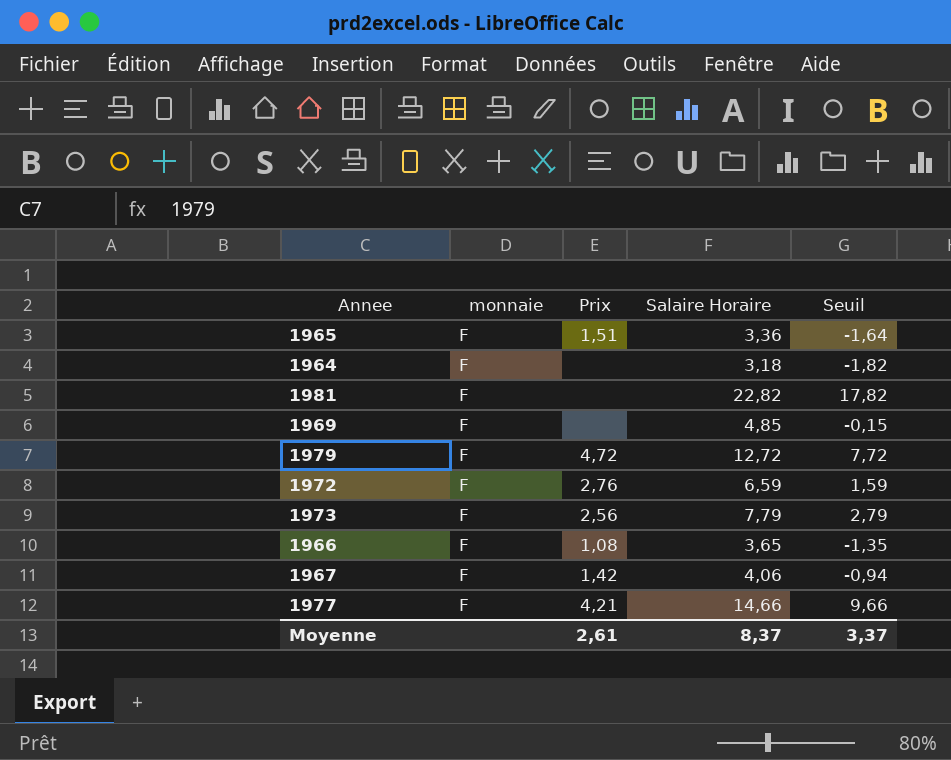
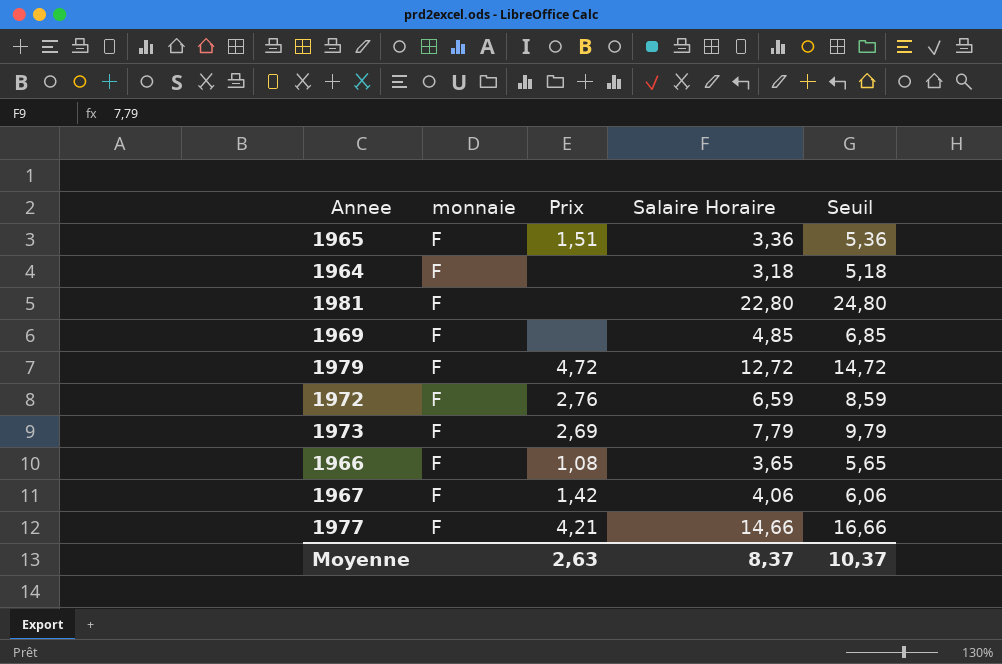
column Seuil | formula: [Salaire Horaire] - 5 -> [Salaire Horaire] + 2
1981 | Salaire Horaire: 22,82 -> 22,80
1973 | Prix: 2,56 -> 2,69
Moyenne | Prix: 2,61 -> 2,63
Moyenne | Seuil: 3,37 -> 10,37

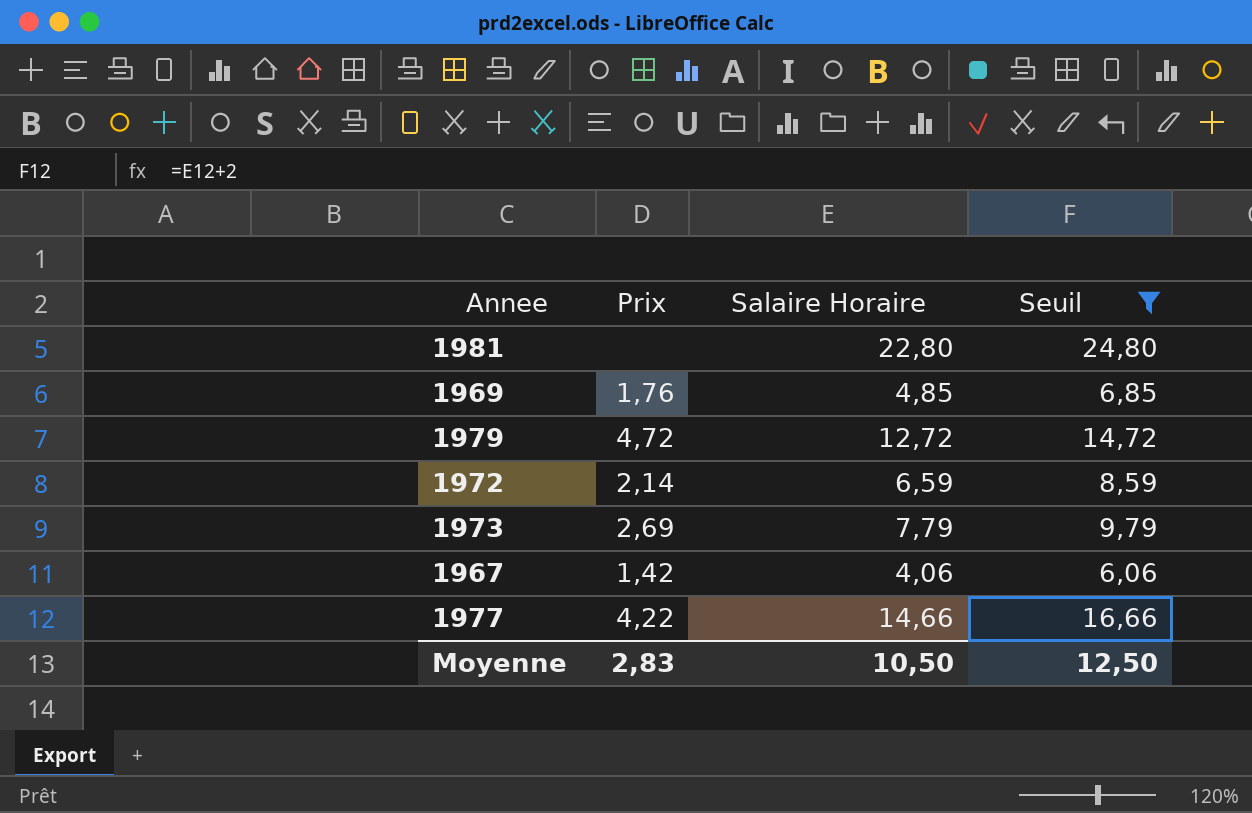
filter: none -> Seuil >= 6,06
column monnaie | position: 2 -> none
1969 | Prix: none -> 1,76
1972 | Prix: 2,76 -> 2,14
1977 | Prix: 4,21 -> 4,22
Moyenne | Prix: 2,63 -> 2,83
Moyenne | Salaire Horaire: 8,37 -> 10,50
Moyenne | Seuil: 10,37 -> 12,50

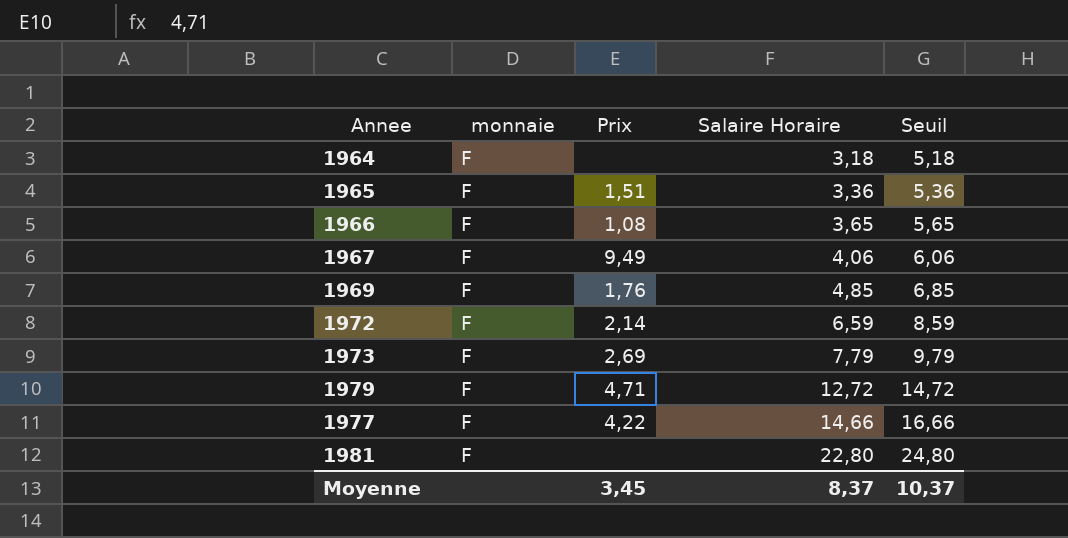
filter: Seuil >= 6,06 -> none
row order: none -> Salaire Horaire ascending
column monnaie | position: none -> 2
1967 | Prix: 1,42 -> 9,49
1979 | Prix: 4,72 -> 4,71
Moyenne | Prix: 2,83 -> 3,45
Moyenne | Salaire Horaire: 10,50 -> 8,37
Moyenne | Seuil: 12,50 -> 10,37

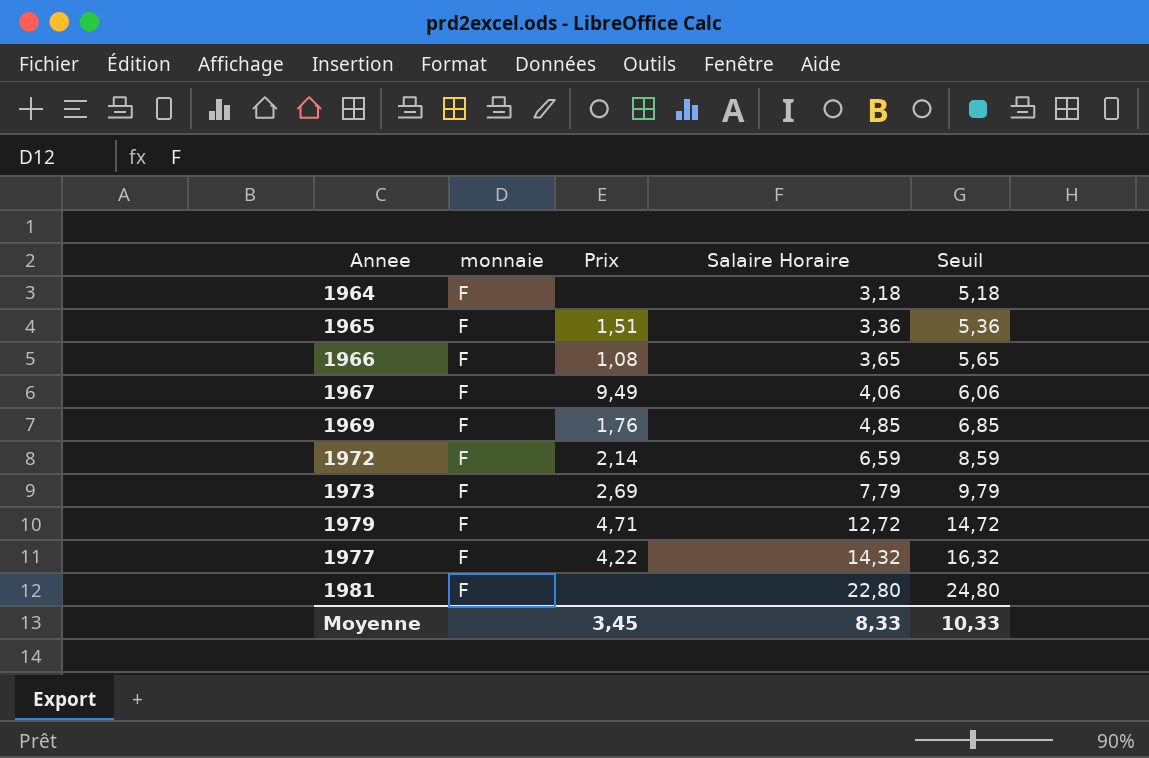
1977 | Salaire Horaire: 14,66 -> 14,32
1977 | Seuil: 16,66 -> 16,32
Moyenne | Salaire Horaire: 8,37 -> 8,33
Moyenne | Seuil: 10,37 -> 10,33

